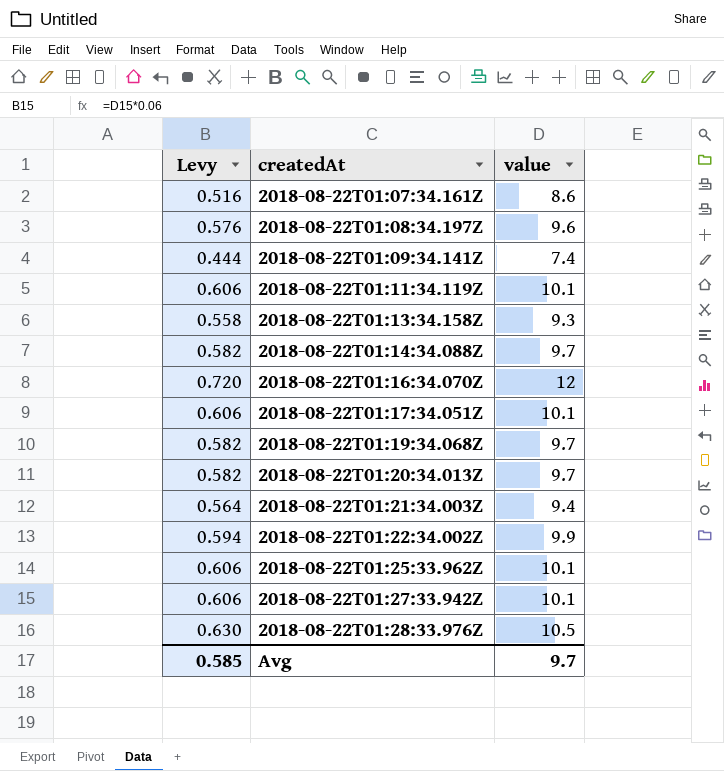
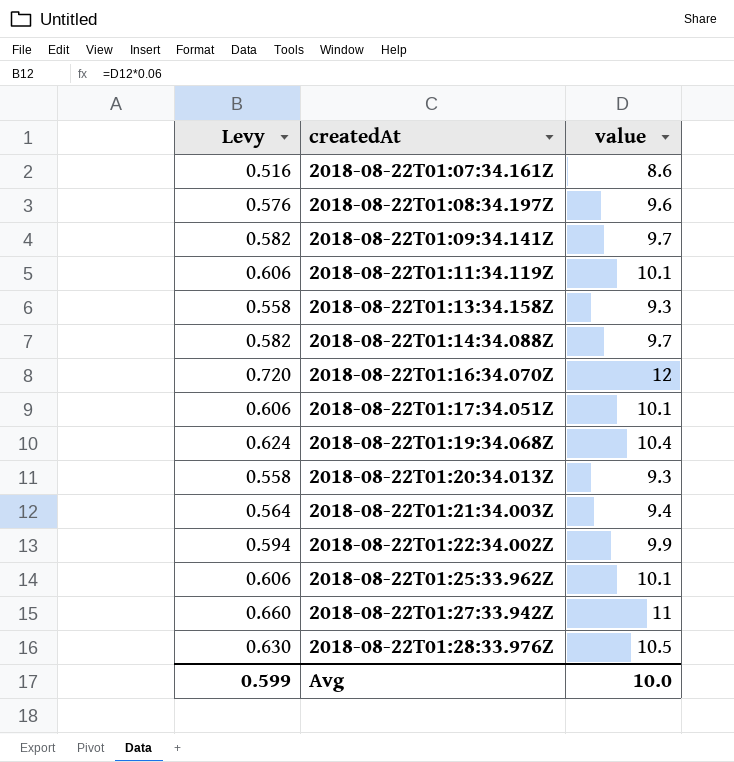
2018-08-22T01:09:34.141Z | Levy: 0.444 -> 0.582
2018-08-22T01:09:34.141Z | value: 7.4 -> 9.7
2018-08-22T01:19:34.068Z | Levy: 0.582 -> 0.624
2018-08-22T01:19:34.068Z | value: 9.7 -> 10.4
2018-08-22T01:20:34.013Z | Levy: 0.582 -> 0.558
2018-08-22T01:20:34.013Z | value: 9.7 -> 9.3
2018-08-22T01:27:33.942Z | Levy: 0.606 -> 0.660
2018-08-22T01:27:33.942Z | value: 10.1 -> 11
Avg | Levy: 0.585 -> 0.599
Avg | value: 9.7 -> 10.0

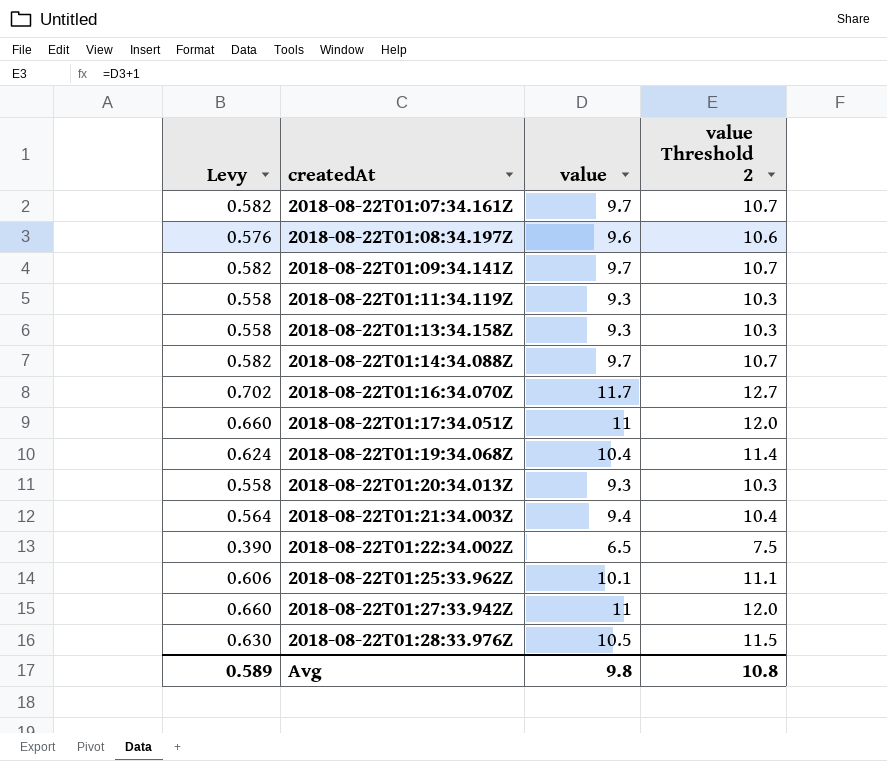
column value Threshold 2 | formula: none -> [value] + 1
2018-08-22T01:07:34.161Z | Levy: 0.516 -> 0.582
2018-08-22T01:07:34.161Z | value: 8.6 -> 9.7
2018-08-22T01:11:34.119Z | Levy: 0.606 -> 0.558
2018-08-22T01:11:34.119Z | value: 10.1 -> 9.3
2018-08-22T01:16:34.070Z | Levy: 0.720 -> 0.702
2018-08-22T01:16:34.070Z | value: 12 -> 11.7
2018-08-22T01:17:34.051Z | Levy: 0.606 -> 0.660
2018-08-22T01:17:34.051Z | value: 10.1 -> 11
2018-08-22T01:22:34.002Z | Levy: 0.594 -> 0.390
2018-08-22T01:22:34.002Z | value: 9.9 -> 6.5
Avg | Levy: 0.599 -> 0.589
Avg | value: 10.0 -> 9.8

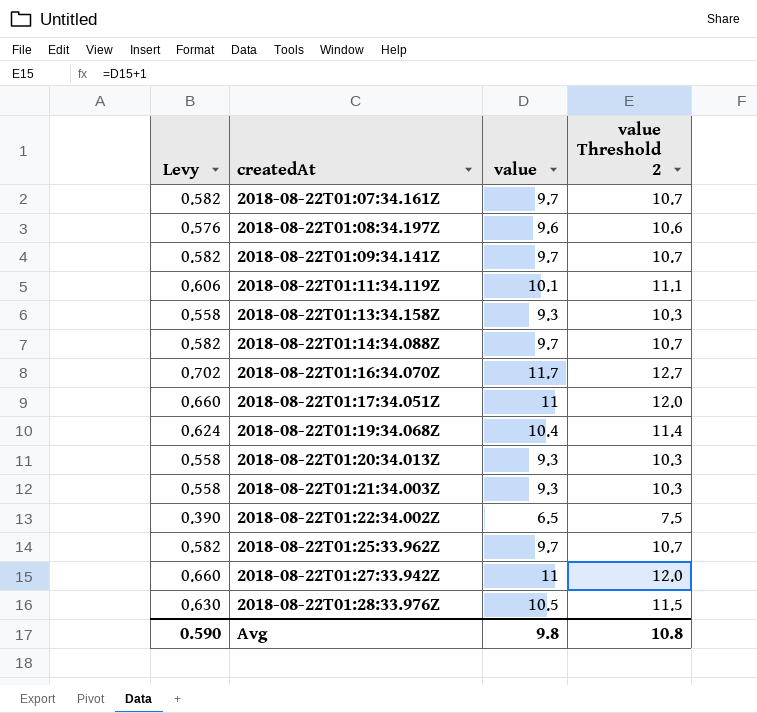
2018-08-22T01:11:34.119Z | Levy: 0.558 -> 0.606
2018-08-22T01:11:34.119Z | value: 9.3 -> 10.1
2018-08-22T01:11:34.119Z | value Threshold 2: 10.3 -> 11.1
2018-08-22T01:21:34.003Z | Levy: 0.564 -> 0.558
2018-08-22T01:21:34.003Z | value: 9.4 -> 9.3
2018-08-22T01:21:34.003Z | value Threshold 2: 10.4 -> 10.3
2018-08-22T01:25:33.962Z | Levy: 0.606 -> 0.582
2018-08-22T01:25:33.962Z | value: 10.1 -> 9.7
2018-08-22T01:25:33.962Z | value Threshold 2: 11.1 -> 10.7
Avg | Levy: 0.589 -> 0.590

